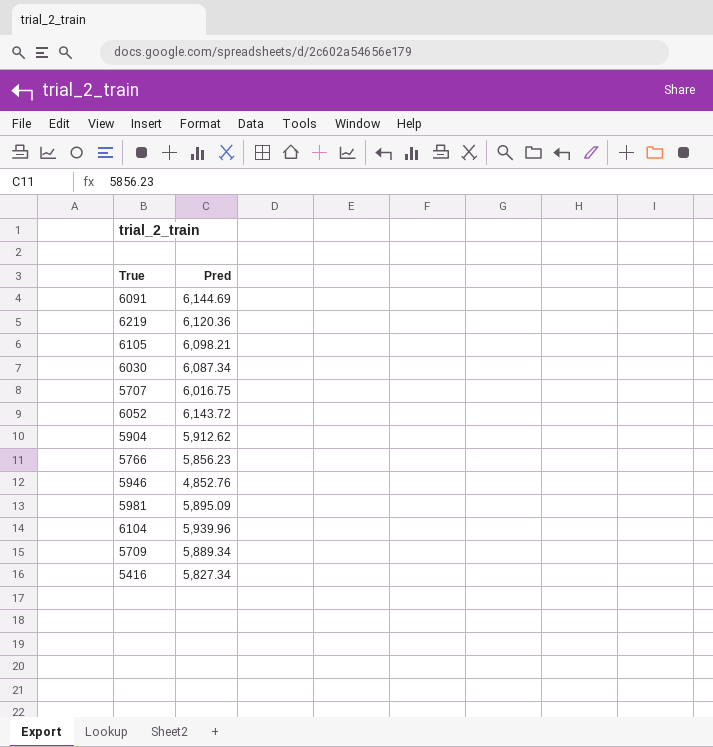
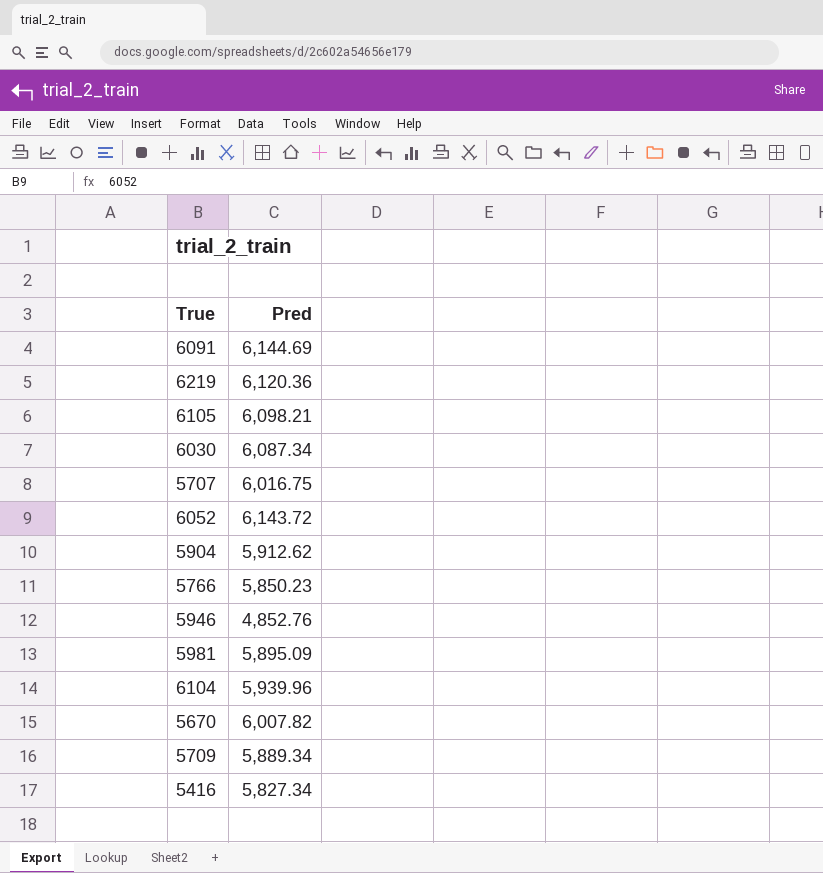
5766 | Pred: 5,856.23 -> 5,850.23
row 5670: none -> 6,007.82

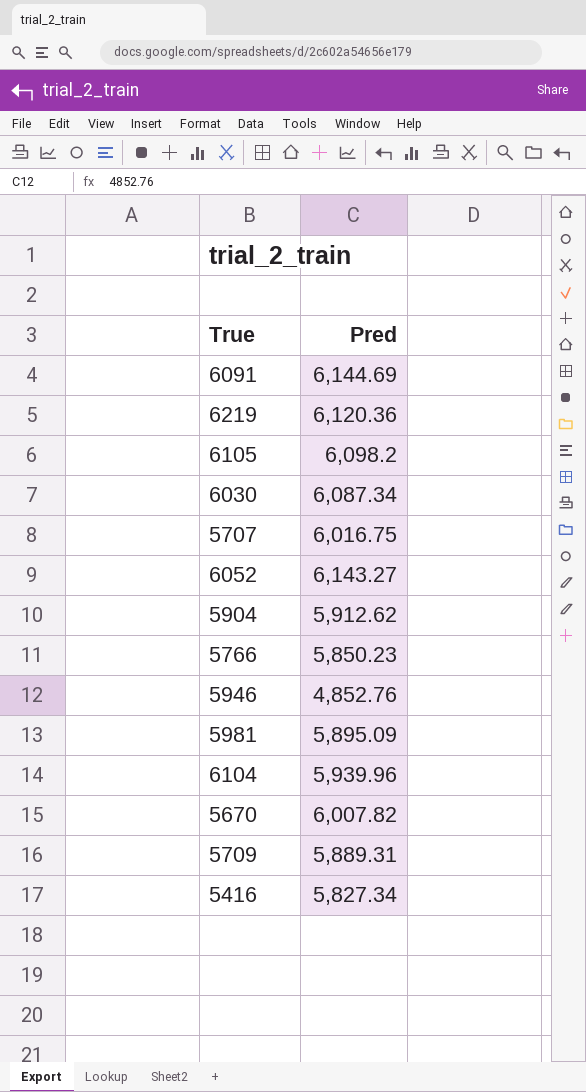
6105 | Pred: 6,098.21 -> 6,098.2
6052 | Pred: 6,143.72 -> 6,143.27
5709 | Pred: 5,889.34 -> 5,889.31

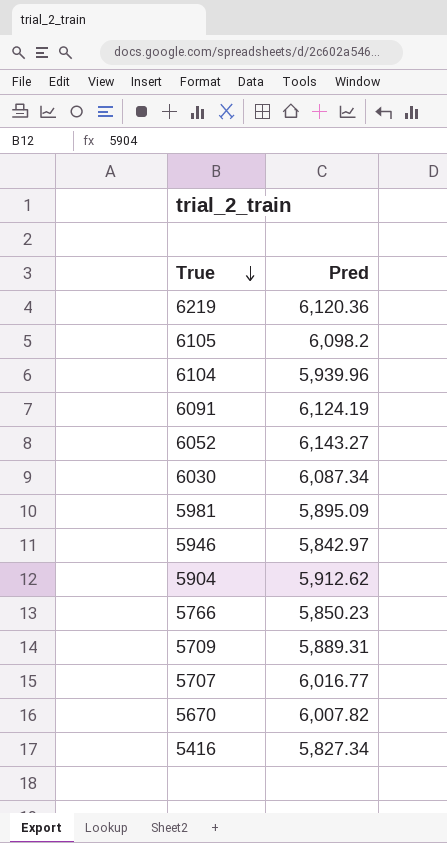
row order: none -> True descending
6091 | Pred: 6,144.69 -> 6,124.19
5946 | Pred: 4,852.76 -> 5,842.97
5707 | Pred: 6,016.75 -> 6,016.77

